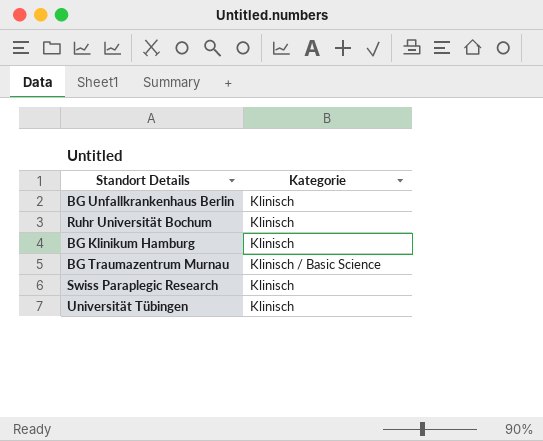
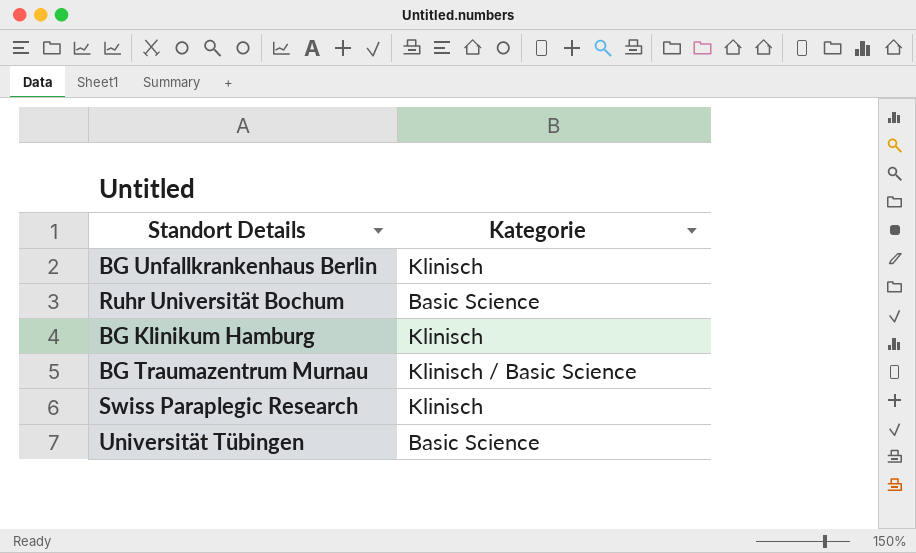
Ruhr Universität Bochum | Kategorie: Klinisch -> Basic Science
Universität Tübingen | Kategorie: Klinisch -> Basic Science

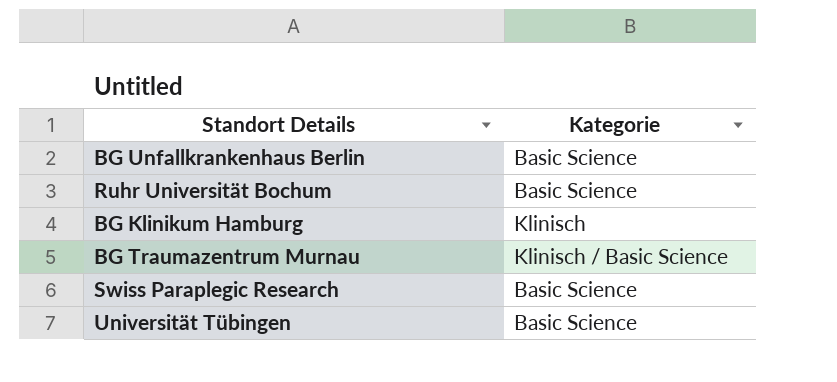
BG Unfallkrankenhaus Berlin | Kategorie: Klinisch -> Basic Science
Swiss Paraplegic Research | Kategorie: Klinisch -> Basic Science

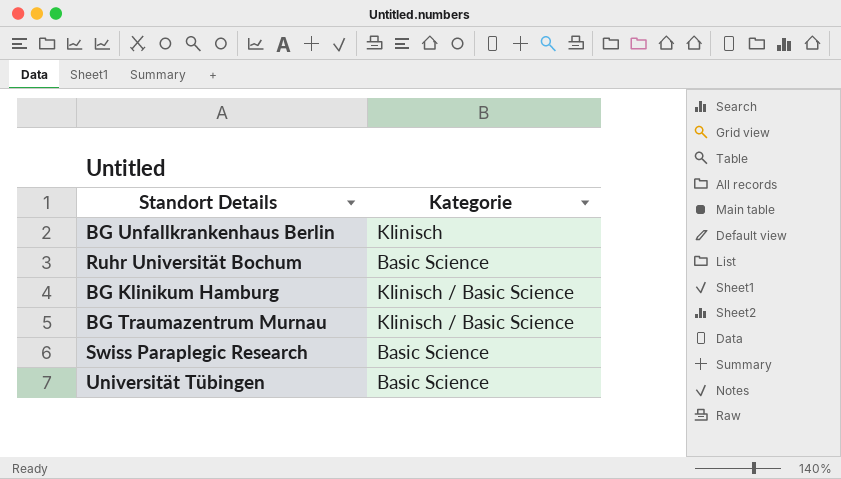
BG Unfallkrankenhaus Berlin | Kategorie: Basic Science -> Klinisch
BG Klinikum Hamburg | Kategorie: Klinisch -> Klinisch / Basic Science

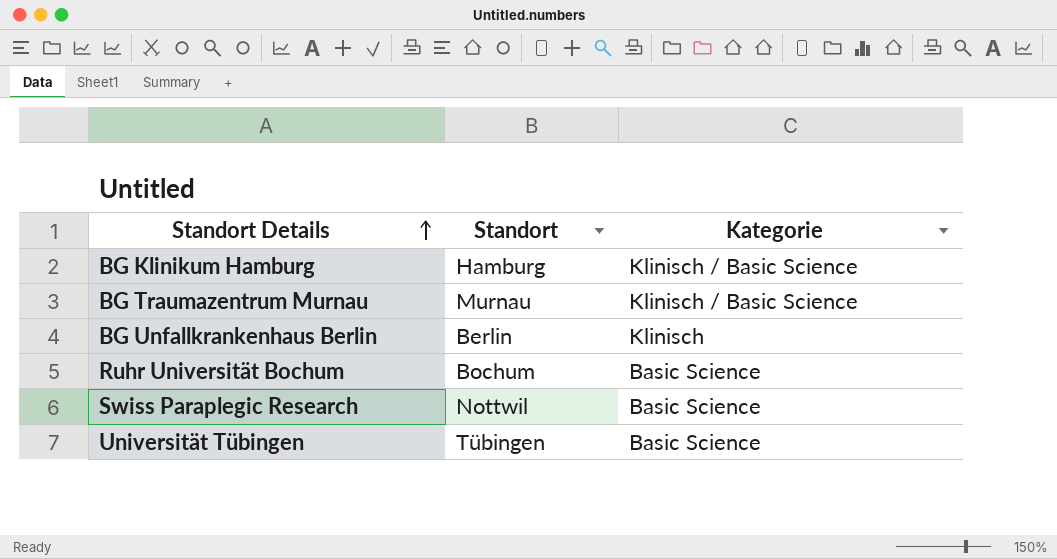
row order: none -> Standort Details ascending
column Standort | position: none -> 2

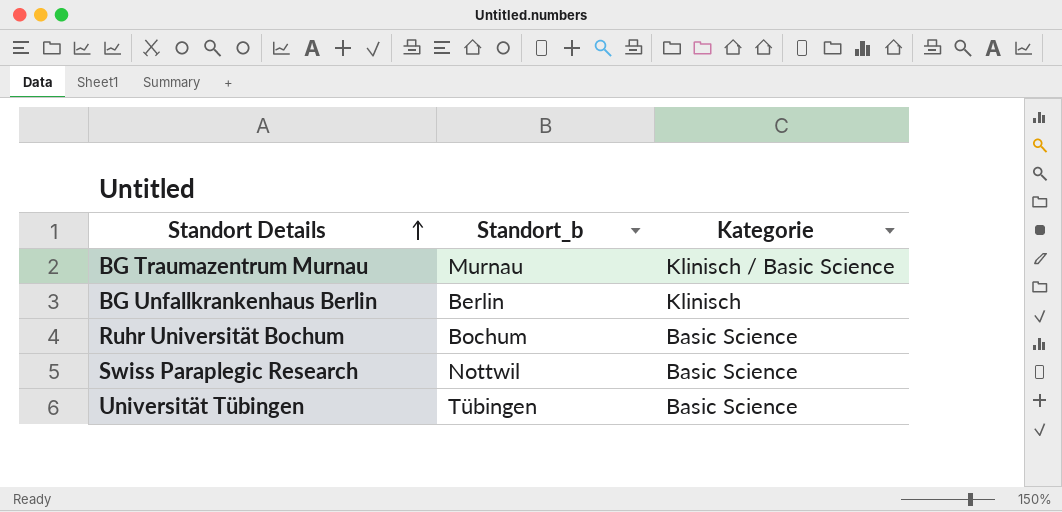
column name: Standort -> Standort_b
row BG Klinikum Hamburg: Hamburg | Klinisch / Basic Science -> none

